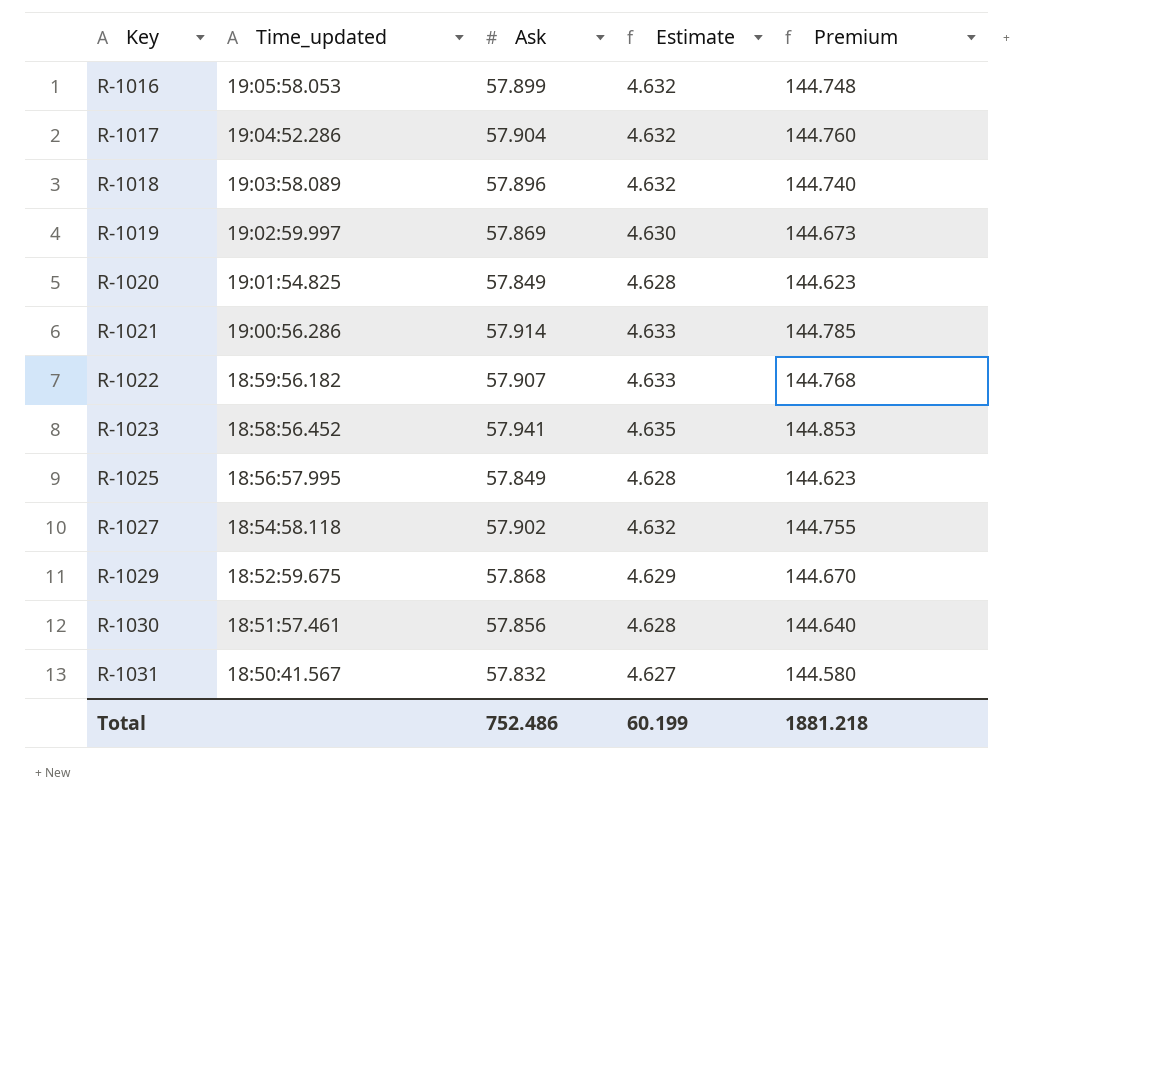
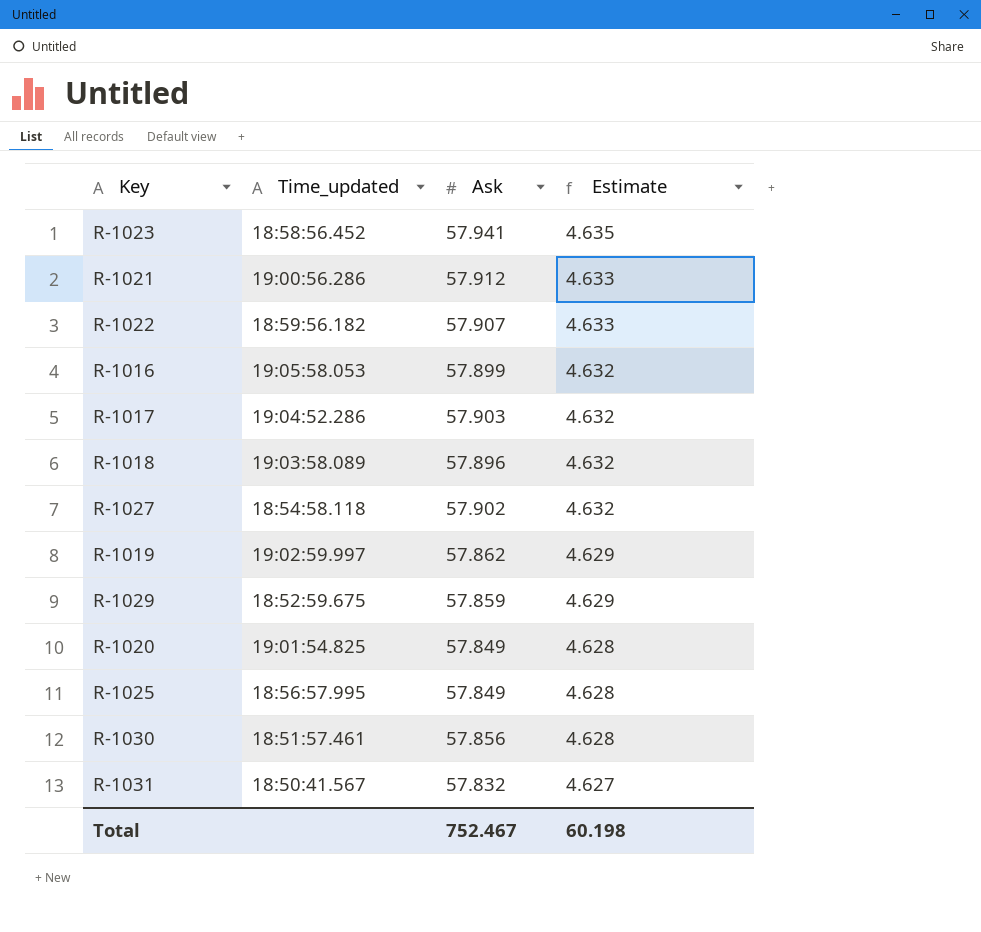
row order: Key ascending -> Estimate descending
column Premium | formula: [Ask] * 2.5 -> none
R-1021 | Ask: 57.914 -> 57.912
R-1017 | Ask: 57.904 -> 57.903
R-1019 | Ask: 57.869 -> 57.862
R-1019 | Estimate: 4.630 -> 4.629
R-1029 | Ask: 57.868 -> 57.859
Total | Ask: 752.486 -> 752.467
Total | Estimate: 60.199 -> 60.198

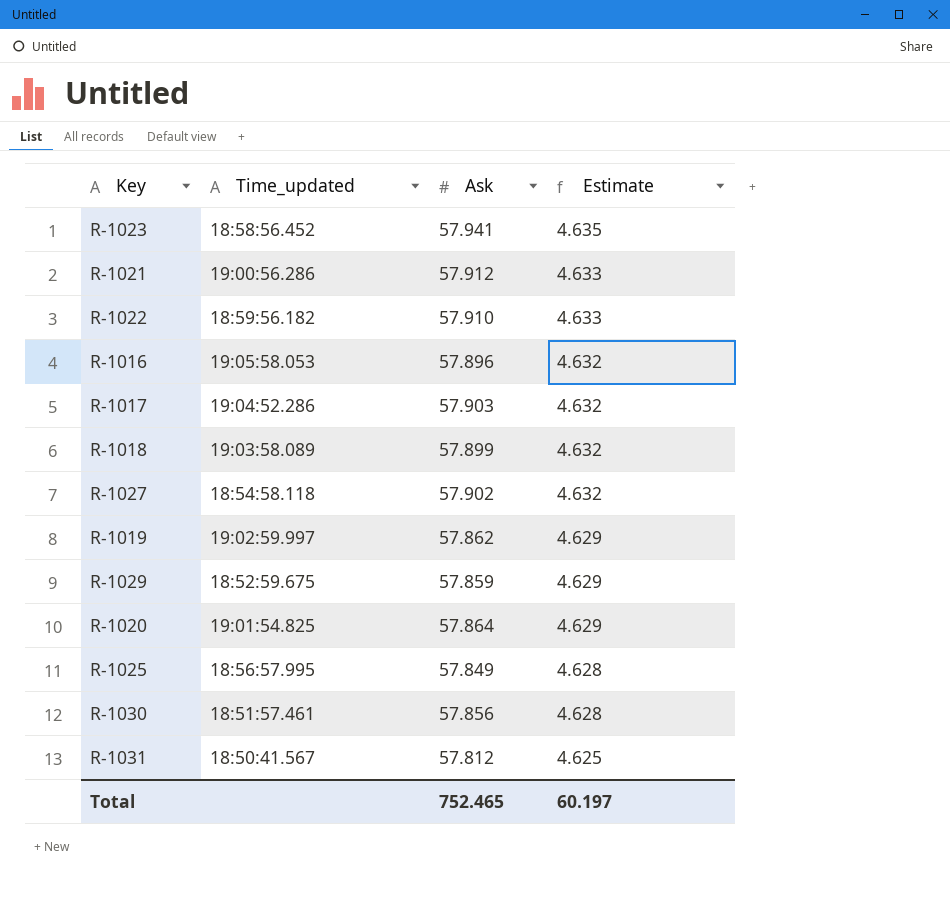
R-1022 | Ask: 57.907 -> 57.910
R-1016 | Ask: 57.899 -> 57.896
R-1018 | Ask: 57.896 -> 57.899
R-1020 | Ask: 57.849 -> 57.864
R-1020 | Estimate: 4.628 -> 4.629
R-1031 | Ask: 57.832 -> 57.812
R-1031 | Estimate: 4.627 -> 4.625
Total | Ask: 752.467 -> 752.465
Total | Estimate: 60.198 -> 60.197

